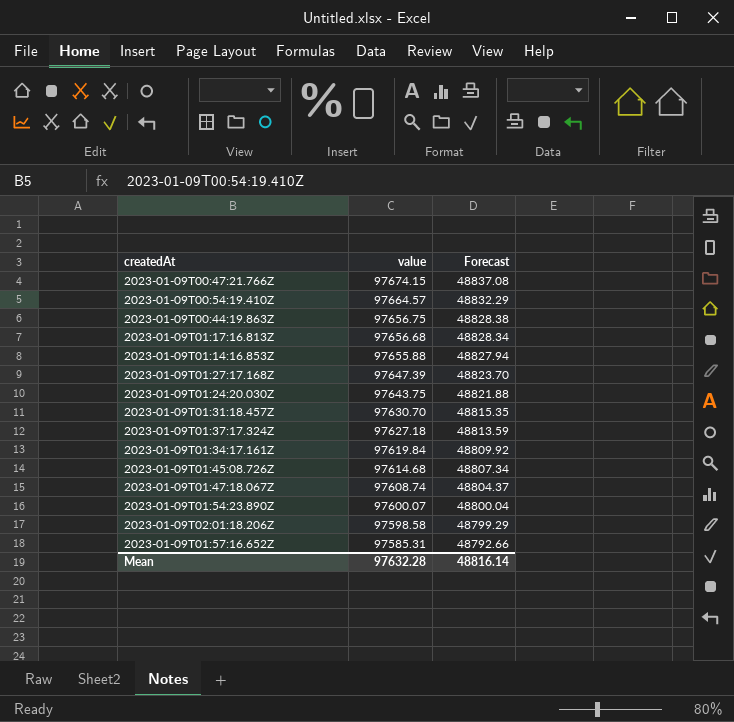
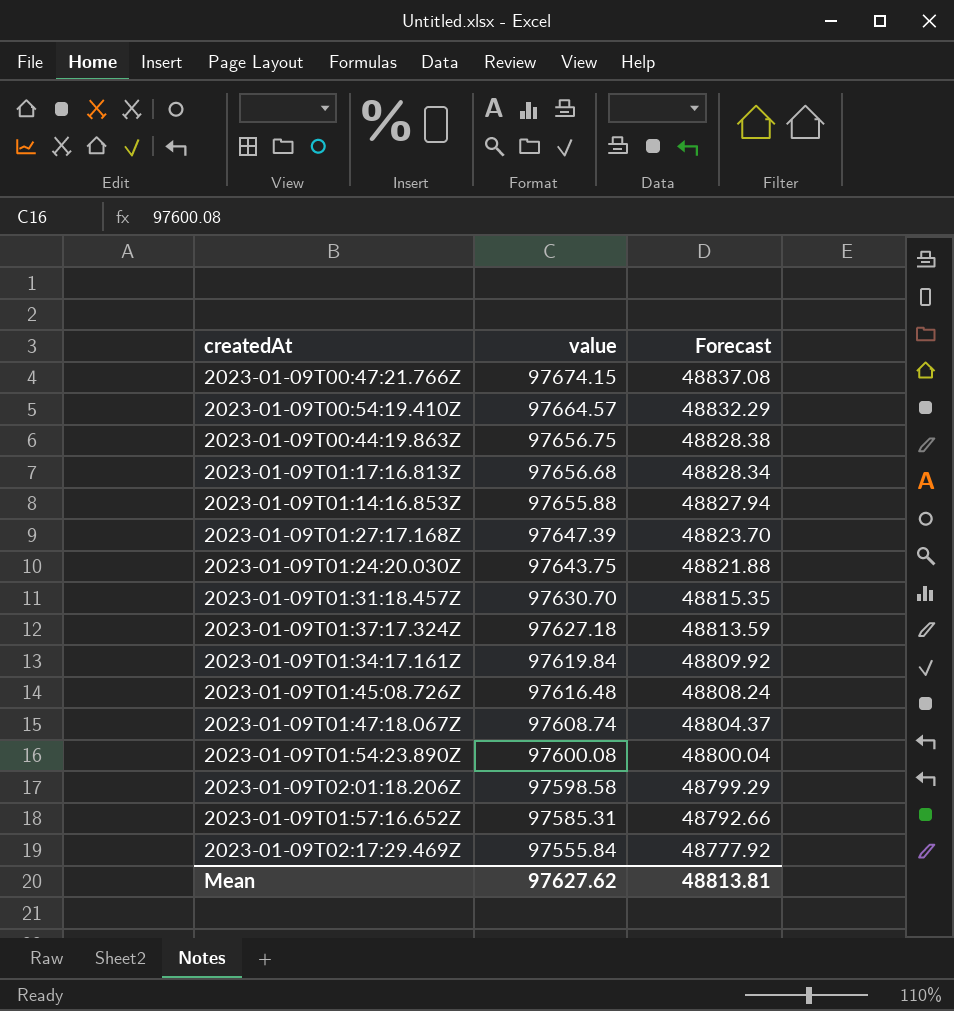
2023-01-09T01:45:08.726Z | value: 97614.68 -> 97616.48
2023-01-09T01:45:08.726Z | Forecast: 48807.34 -> 48808.24
2023-01-09T01:54:23.890Z | value: 97600.07 -> 97600.08
row 2023-01-09T02:17:29.469Z: none -> 97555.84 | 48777.92
Mean | value: 97632.28 -> 97627.62
Mean | Forecast: 48816.14 -> 48813.81

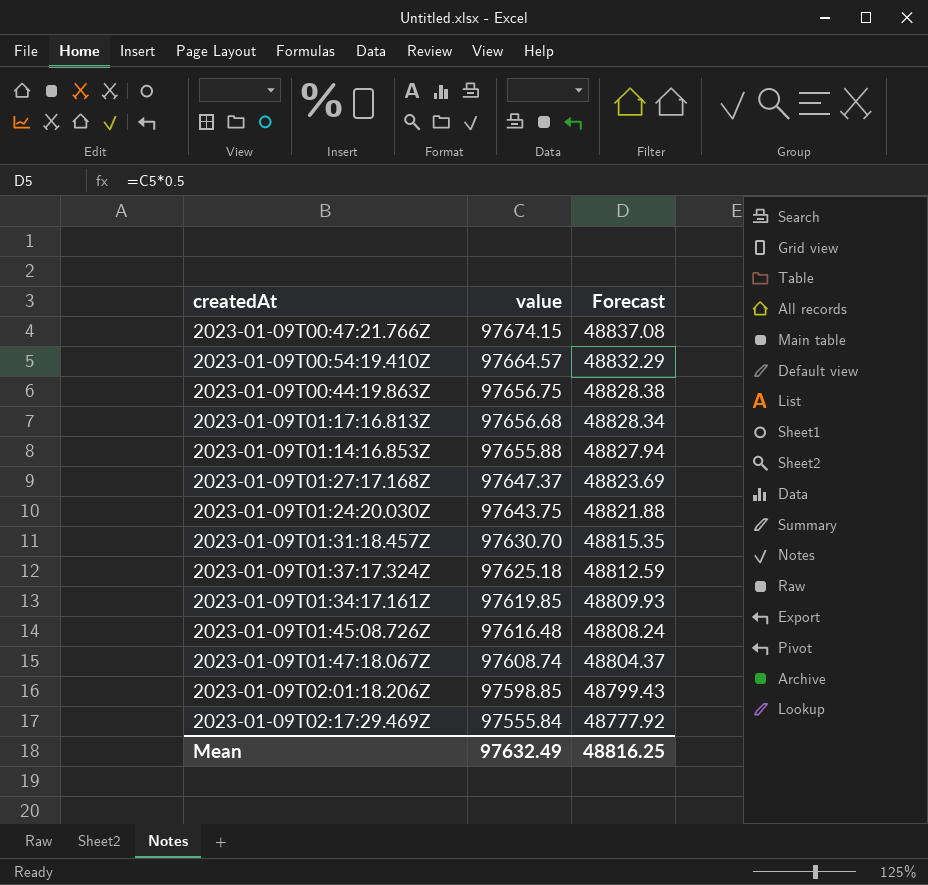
row 2023-01-09T01:54:23.890Z: 97600.08 | 48800.04 -> none
row 2023-01-09T01:57:16.652Z: 97585.31 | 48792.66 -> none
2023-01-09T01:27:17.168Z | value: 97647.39 -> 97647.37
2023-01-09T01:27:17.168Z | Forecast: 48823.70 -> 48823.69
2023-01-09T01:37:17.324Z | value: 97627.18 -> 97625.18
2023-01-09T01:37:17.324Z | Forecast: 48813.59 -> 48812.59
2023-01-09T01:34:17.161Z | value: 97619.84 -> 97619.85
2023-01-09T01:34:17.161Z | Forecast: 48809.92 -> 48809.93
2023-01-09T02:01:18.206Z | value: 97598.58 -> 97598.85
2023-01-09T02:01:18.206Z | Forecast: 48799.29 -> 48799.43
Mean | value: 97627.62 -> 97632.49
Mean | Forecast: 48813.81 -> 48816.25

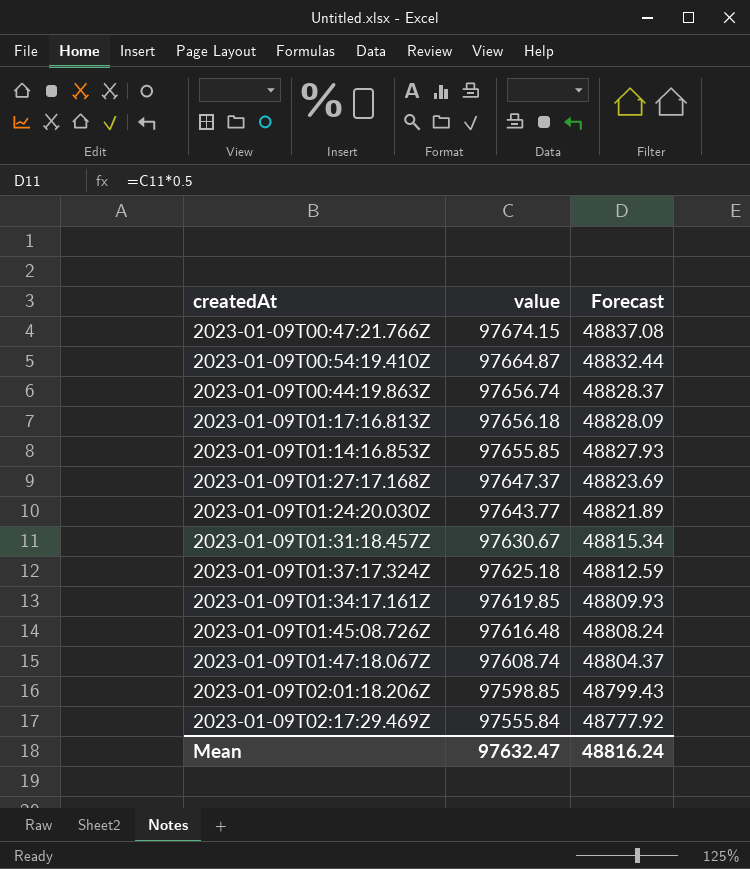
2023-01-09T00:54:19.410Z | value: 97664.57 -> 97664.87
2023-01-09T00:54:19.410Z | Forecast: 48832.29 -> 48832.44
2023-01-09T00:44:19.863Z | value: 97656.75 -> 97656.74
2023-01-09T00:44:19.863Z | Forecast: 48828.38 -> 48828.37
2023-01-09T01:17:16.813Z | value: 97656.68 -> 97656.18
2023-01-09T01:17:16.813Z | Forecast: 48828.34 -> 48828.09
2023-01-09T01:14:16.853Z | value: 97655.88 -> 97655.85
2023-01-09T01:14:16.853Z | Forecast: 48827.94 -> 48827.93
2023-01-09T01:24:20.030Z | value: 97643.75 -> 97643.77
2023-01-09T01:24:20.030Z | Forecast: 48821.88 -> 48821.89
2023-01-09T01:31:18.457Z | value: 97630.70 -> 97630.67
2023-01-09T01:31:18.457Z | Forecast: 48815.35 -> 48815.34
Mean | value: 97632.49 -> 97632.47
Mean | Forecast: 48816.25 -> 48816.24

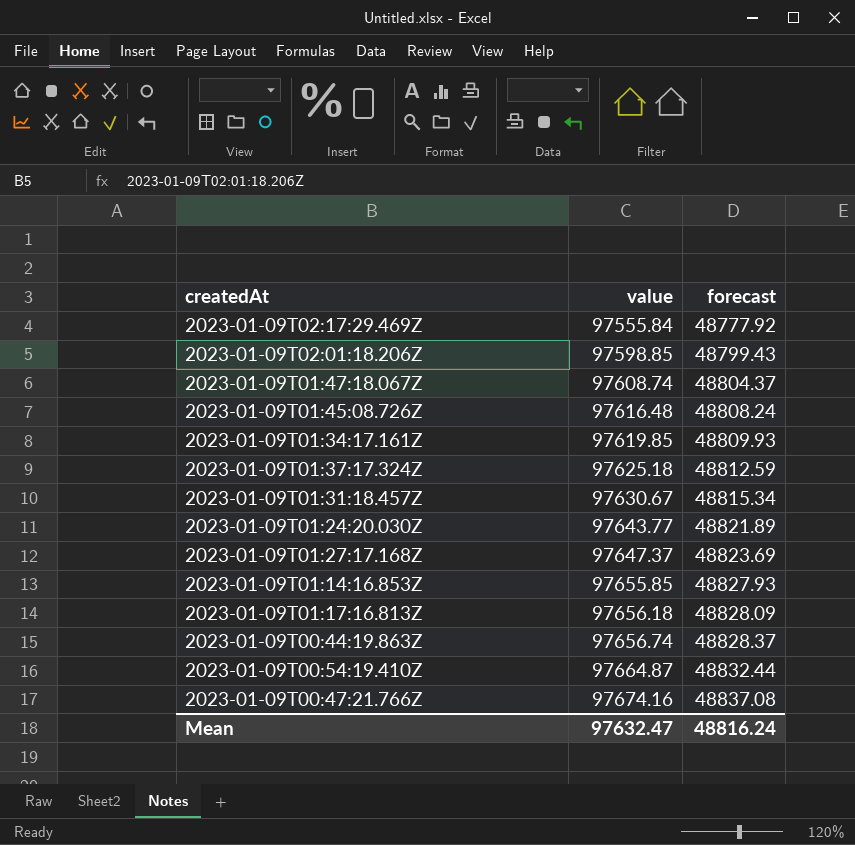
row order: value descending -> value ascending
column name: Forecast -> forecast
2023-01-09T00:47:21.766Z | value: 97674.15 -> 97674.16

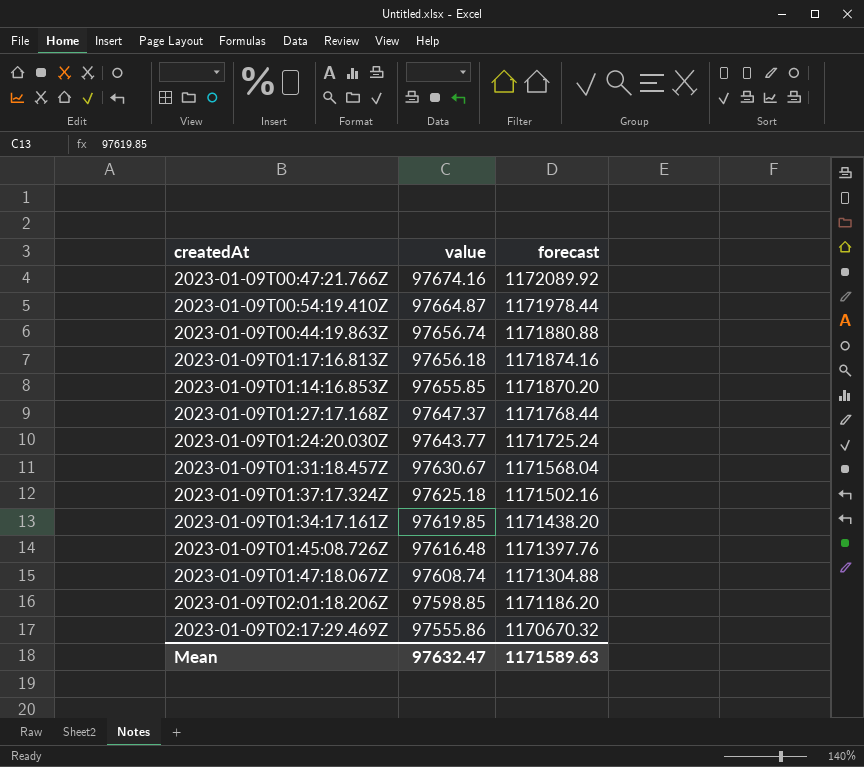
row order: value ascending -> value descending
column forecast | formula: [value] * 0.5 -> [value] * 12
2023-01-09T02:17:29.469Z | value: 97555.84 -> 97555.86
Mean | forecast: 48816.24 -> 1171589.63

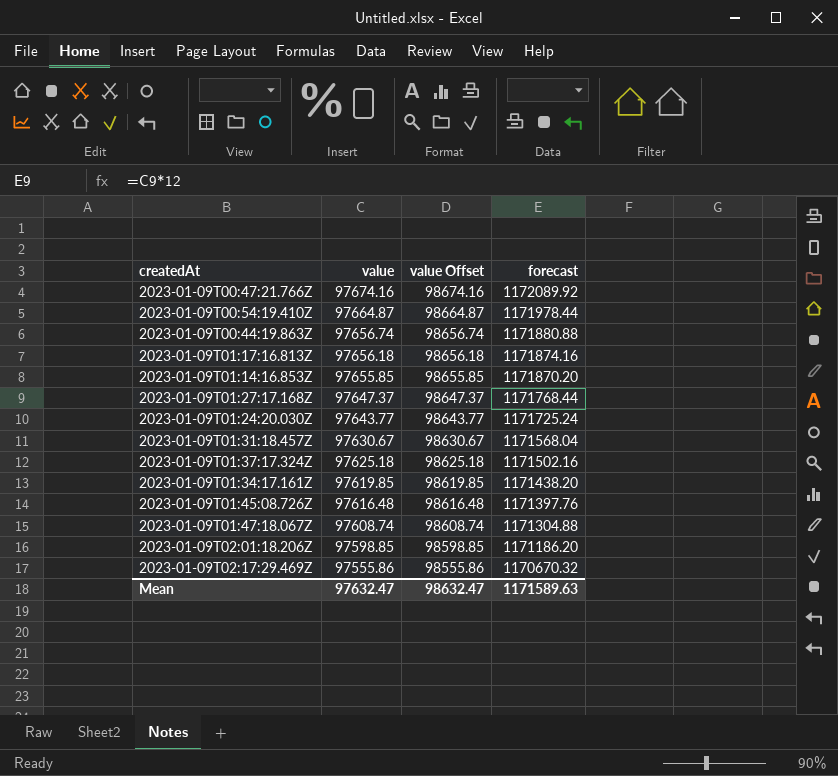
column value Offset | formula: none -> [value] + 1000

